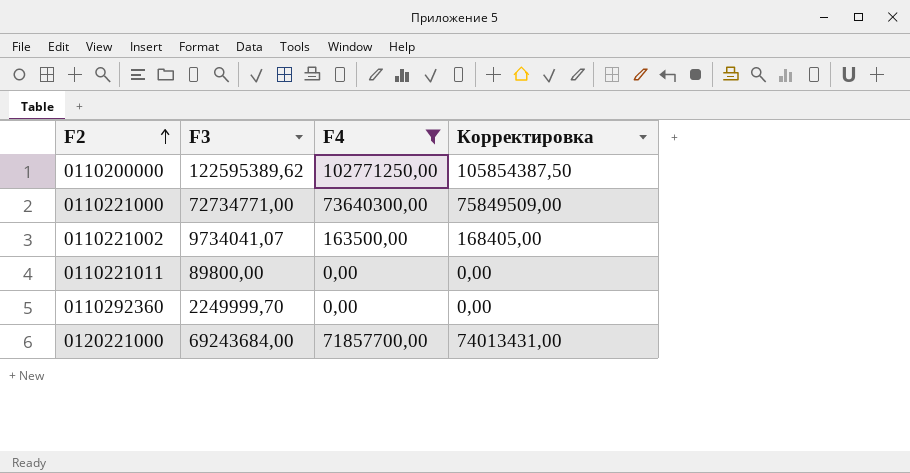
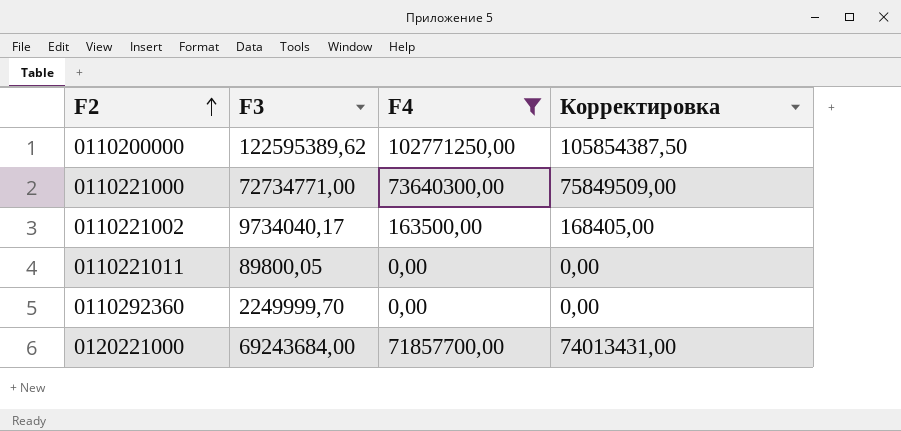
0110221002 | F3: 9734041,07 -> 9734040,17
0110221011 | F3: 89800,00 -> 89800,05

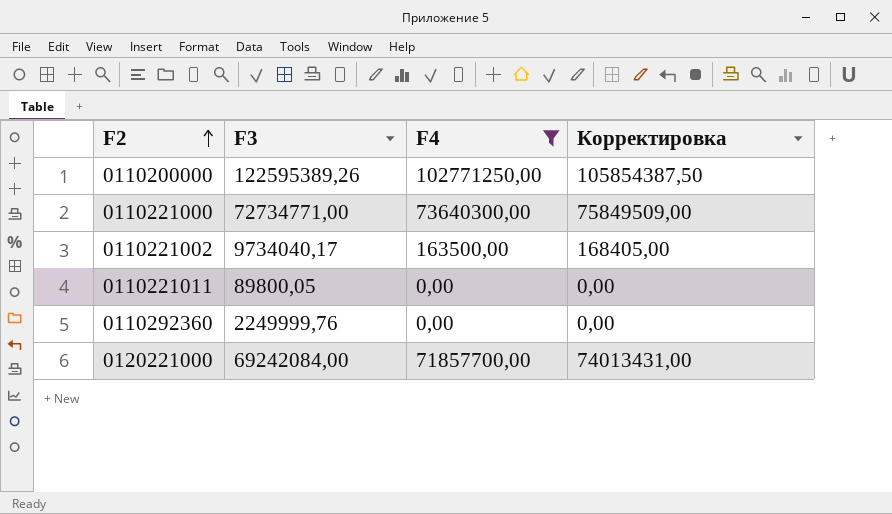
0110200000 | F3: 122595389,62 -> 122595389,26
0110292360 | F3: 2249999,70 -> 2249999,76
0120221000 | F3: 69243684,00 -> 69242084,00

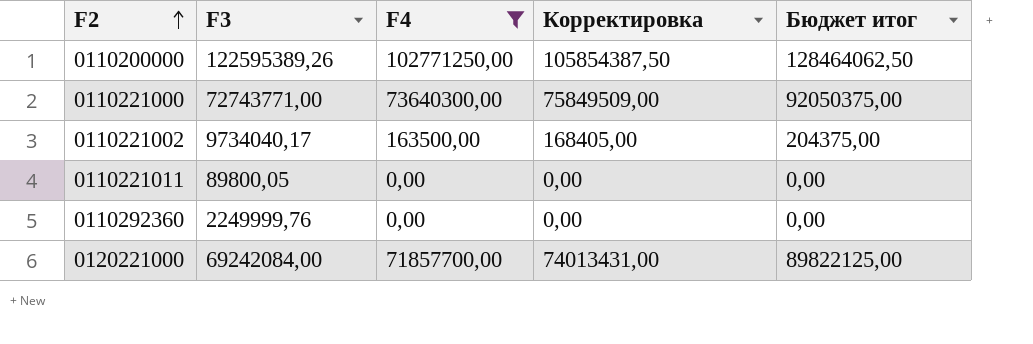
column Бюджет итог | formula: none -> [F4] * 1,25
0110221000 | F3: 72734771,00 -> 72743771,00

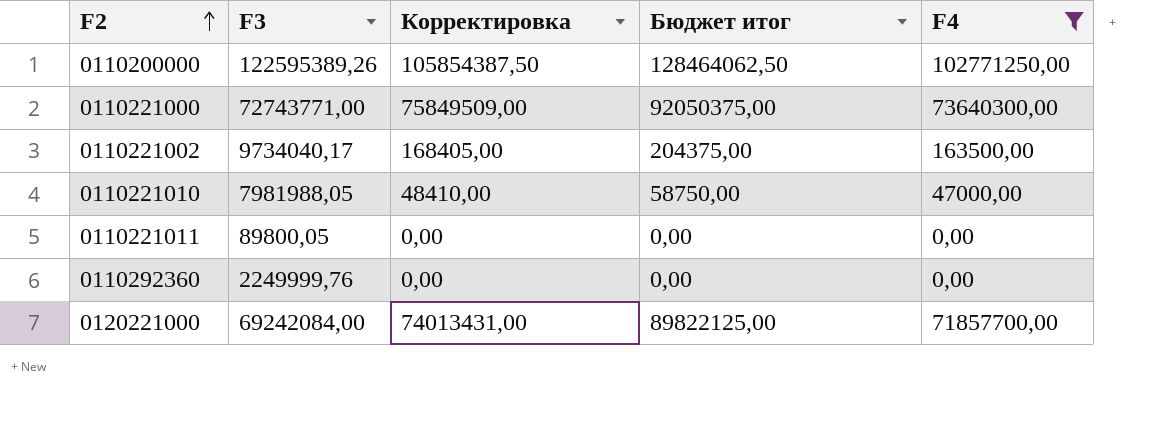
column F4 | position: 3 -> 5
row 0110221010: none -> 7981988,05 | 48410,00 | 58750,00 | 47000,00

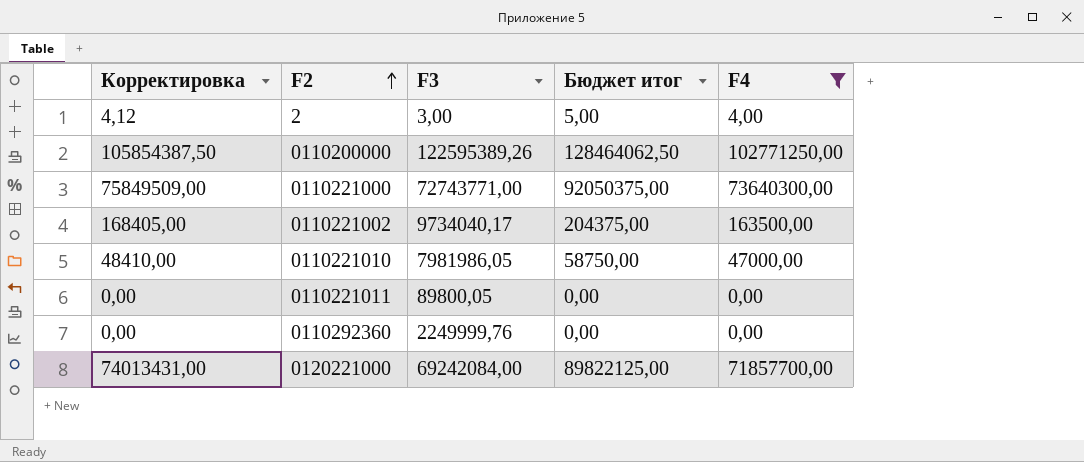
column Корректировка | position: 3 -> 1
row 2: none -> 4,12 | 3,00 | 5,00 | 4,00
0110221010 | F3: 7981988,05 -> 7981986,05

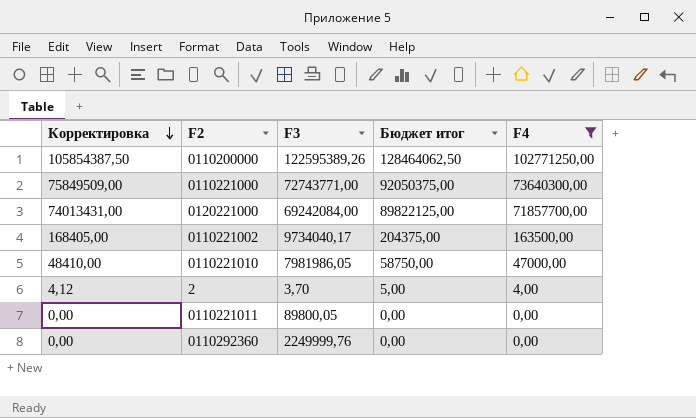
row order: F2 ascending -> Корректировка descending
2 | F3: 3,00 -> 3,70

